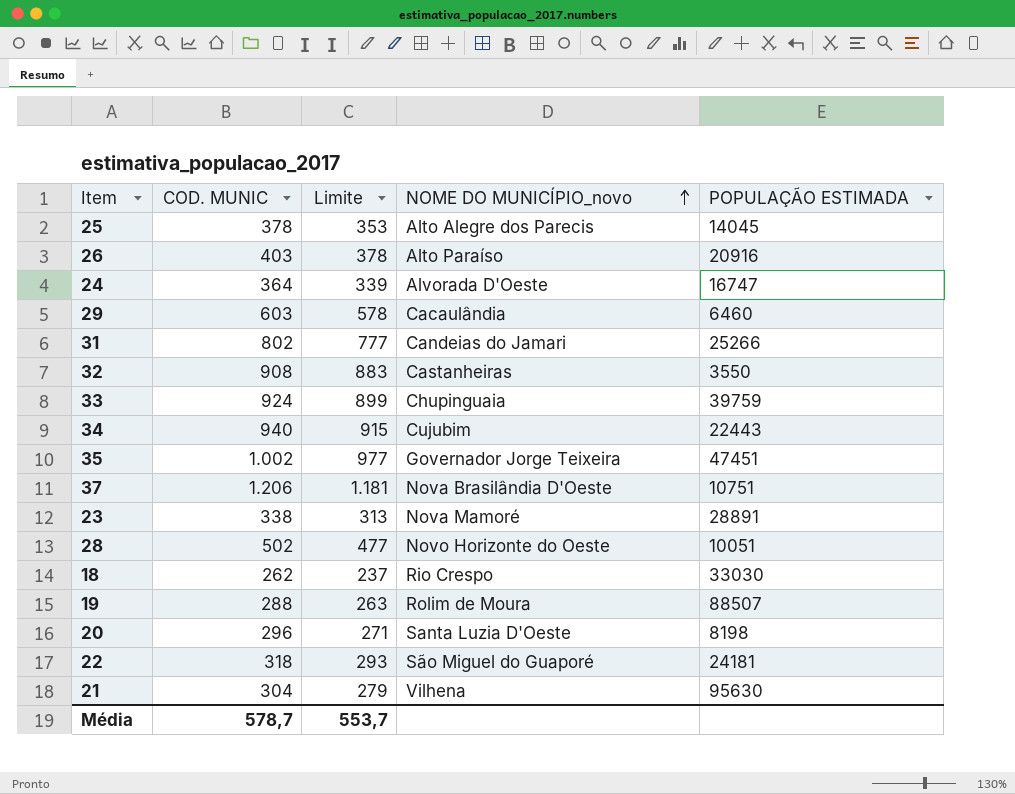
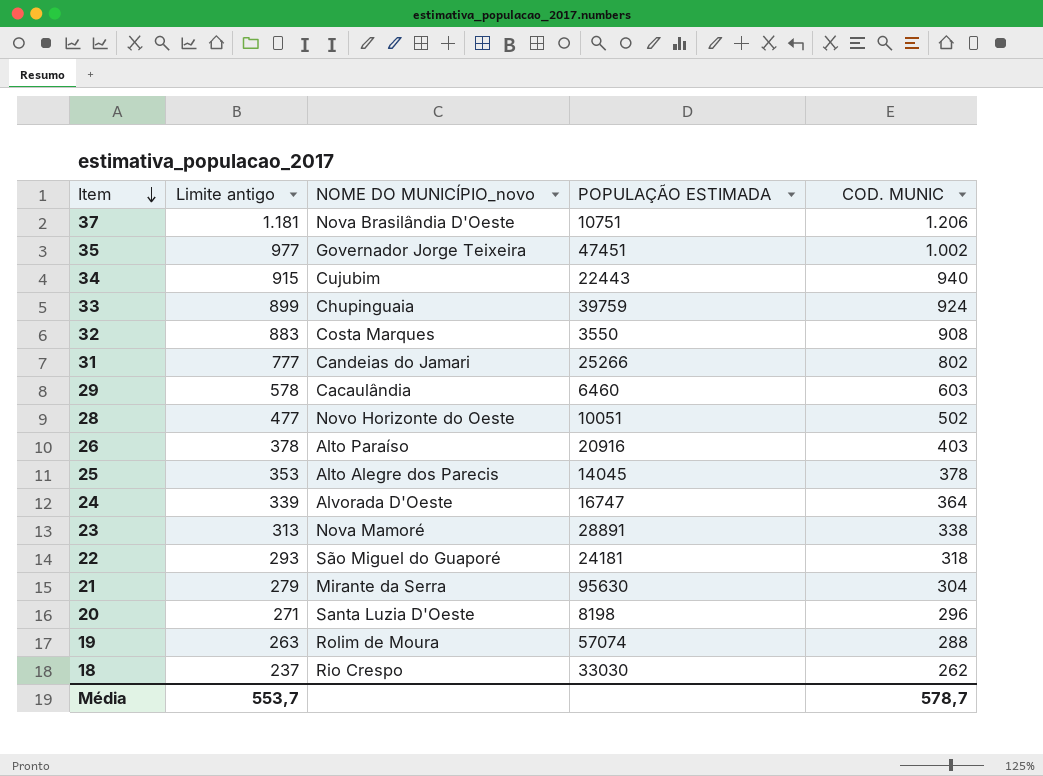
row order: NOME DO MUNICÍPIO_novo ascending -> Item descending
column name: Limite -> Limite antigo
column COD. MUNIC | position: 2 -> 5
32 | NOME DO MUNICÍPIO_novo: Castanheiras -> Costa Marques
21 | NOME DO MUNICÍPIO_novo: Vilhena -> Mirante da Serra
19 | POPULAÇÃO ESTIMADA: 88507 -> 57074

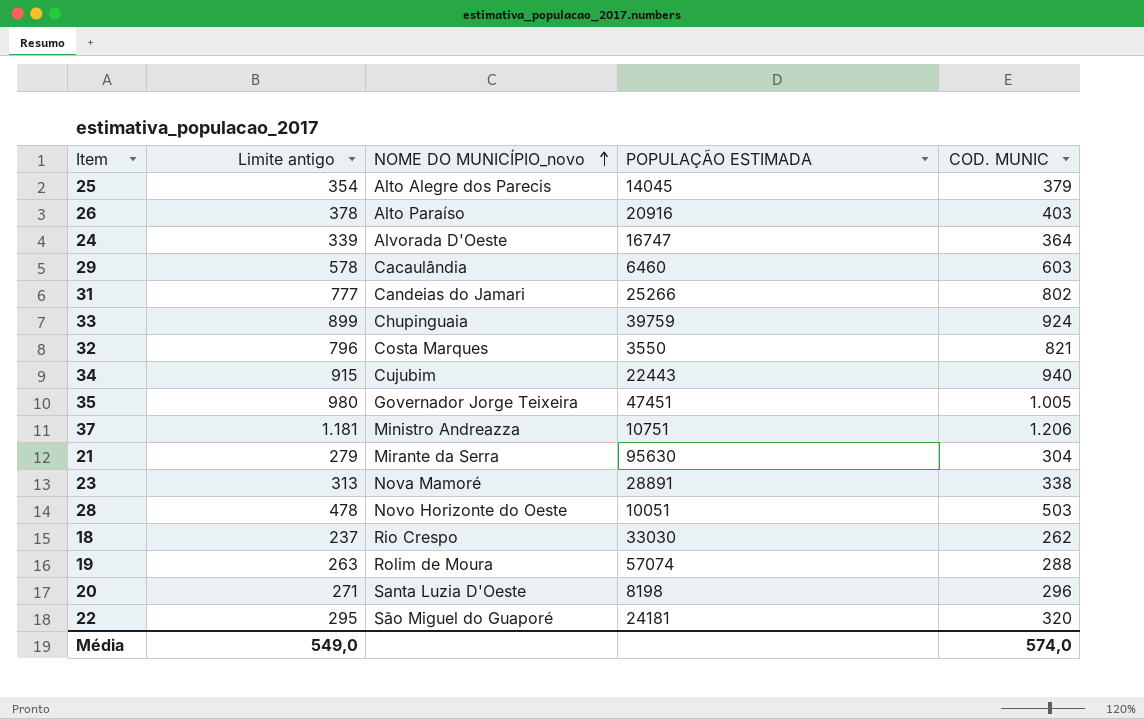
row order: Item descending -> NOME DO MUNICÍPIO_novo ascending
25 | Limite antigo: 353 -> 354
25 | COD. MUNIC: 378 -> 379
32 | Limite antigo: 883 -> 796
32 | COD. MUNIC: 908 -> 821
35 | Limite antigo: 977 -> 980
35 | COD. MUNIC: 1.002 -> 1.005
37 | NOME DO MUNICÍPIO_novo: Nova Brasilândia D'Oeste -> Ministro Andreazza
28 | Limite antigo: 477 -> 478
28 | COD. MUNIC: 502 -> 503
22 | Limite antigo: 293 -> 295
22 | COD. MUNIC: 318 -> 320
Média | Limite antigo: 553,7 -> 549,0
Média | COD. MUNIC: 578,7 -> 574,0

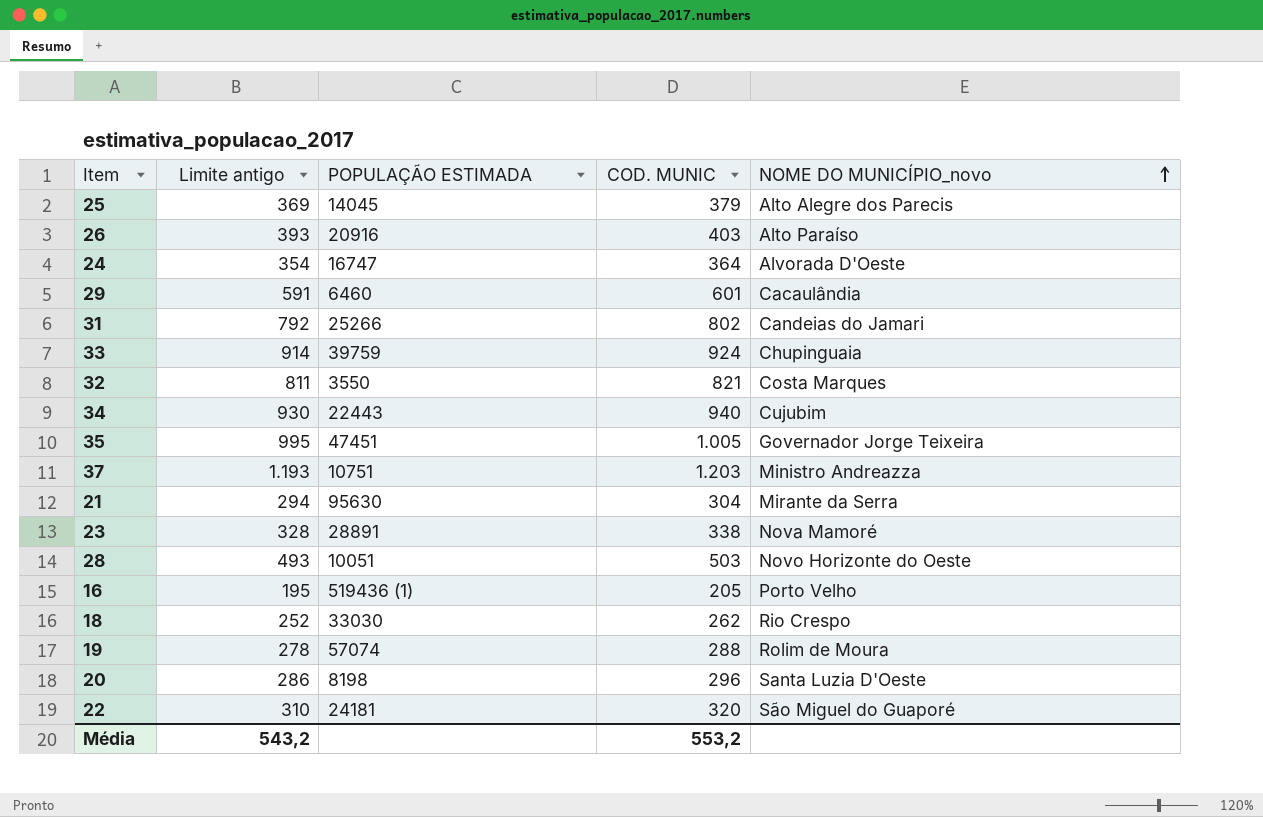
column Limite antigo | formula: [COD. MUNIC] - 25 -> [COD. MUNIC] - 10
column NOME DO MUNICÍPIO_novo | position: 3 -> 5
29 | COD. MUNIC: 603 -> 601
37 | COD. MUNIC: 1.206 -> 1.203
row 16: none -> 195 | 519436 (1) | 205 | Porto Velho
Média | Limite antigo: 549,0 -> 543,2
Média | COD. MUNIC: 574,0 -> 553,2

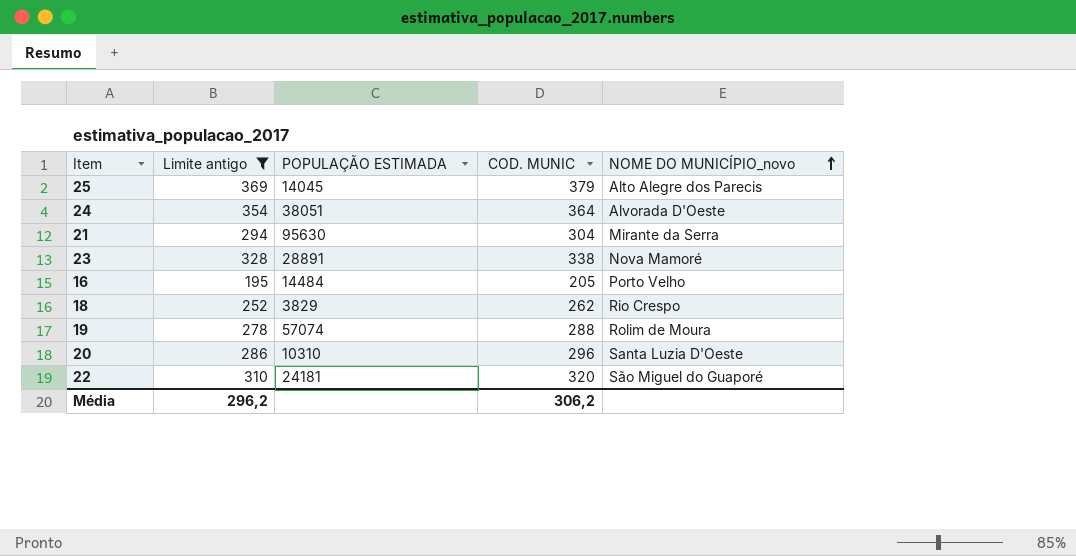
filter: none -> Limite antigo <= 369
24 | POPULAÇÃO ESTIMADA: 16747 -> 38051
16 | POPULAÇÃO ESTIMADA: 519436 (1) -> 14484
18 | POPULAÇÃO ESTIMADA: 33030 -> 3829
20 | POPULAÇÃO ESTIMADA: 8198 -> 10310
Média | Limite antigo: 543,2 -> 296,2
Média | COD. MUNIC: 553,2 -> 306,2

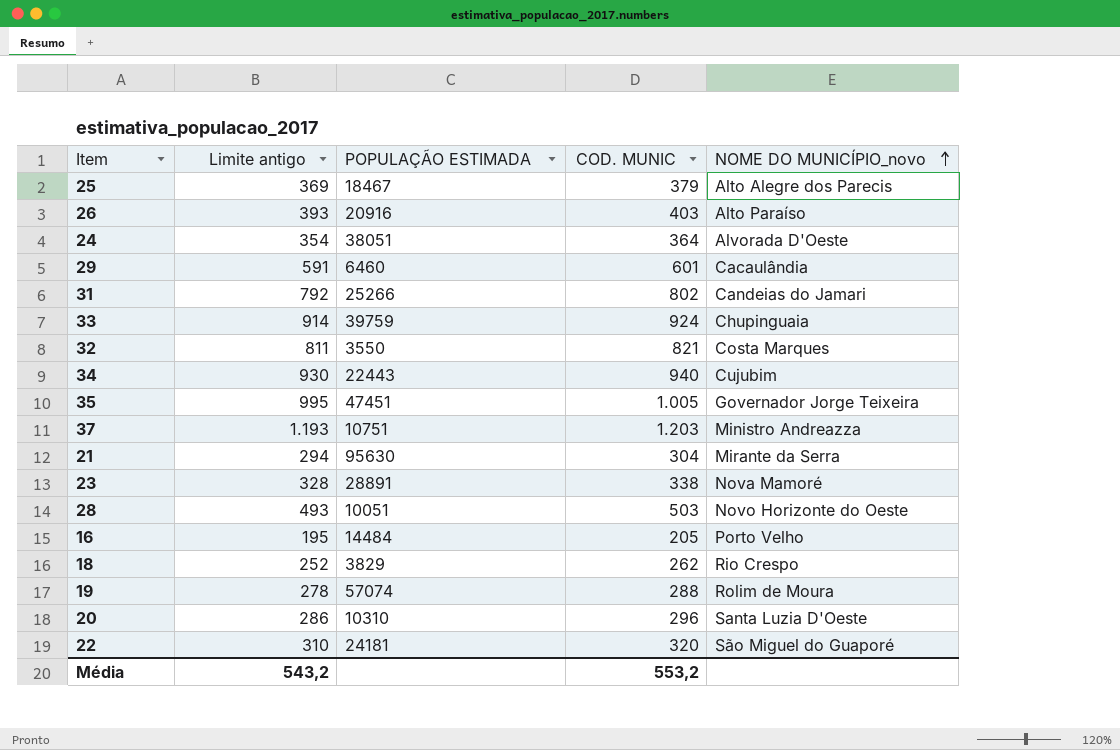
filter: Limite antigo <= 369 -> none
25 | POPULAÇÃO ESTIMADA: 14045 -> 18467
Média | Limite antigo: 296,2 -> 543,2
Média | COD. MUNIC: 306,2 -> 553,2

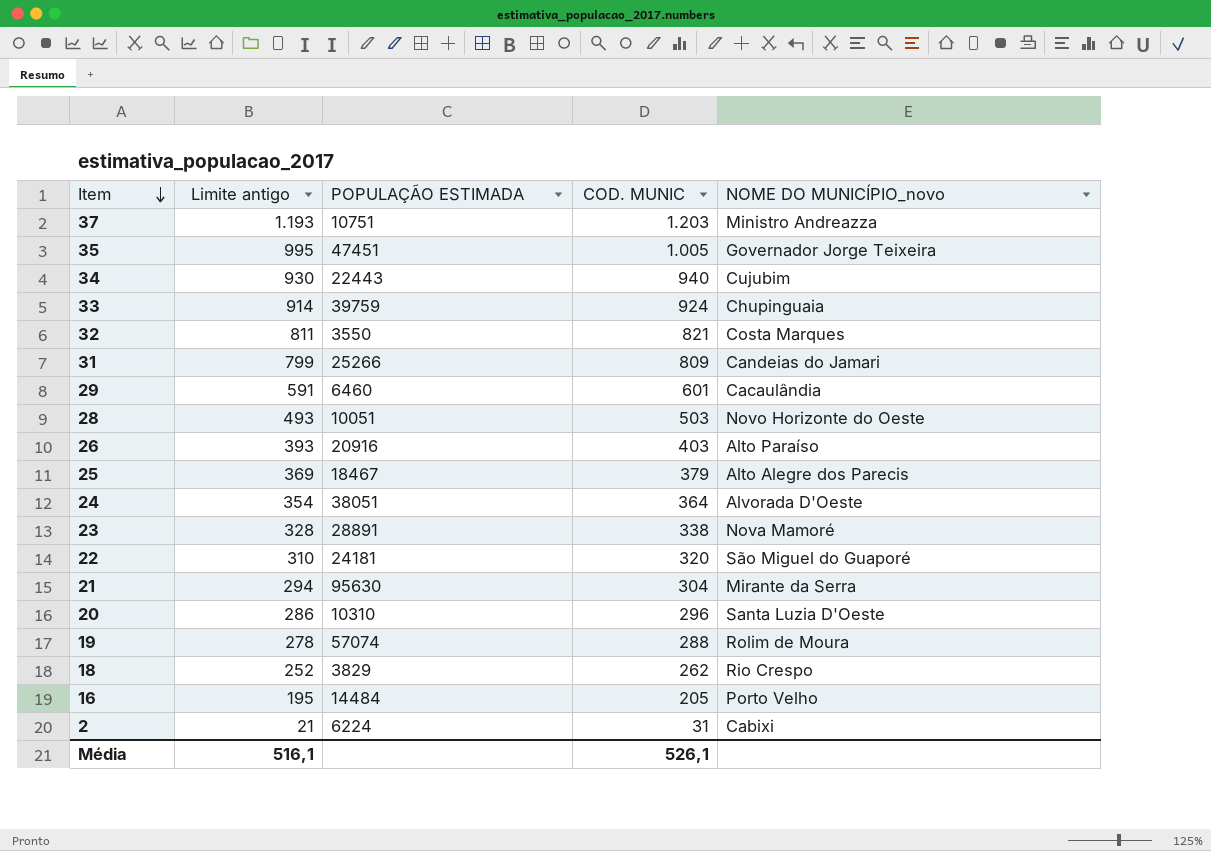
row order: NOME DO MUNICÍPIO_novo ascending -> Item descending
31 | Limite antigo: 792 -> 799
31 | COD. MUNIC: 802 -> 809
row 2: none -> 21 | 6224 | 31 | Cabixi
Média | Limite antigo: 543,2 -> 516,1
Média | COD. MUNIC: 553,2 -> 526,1

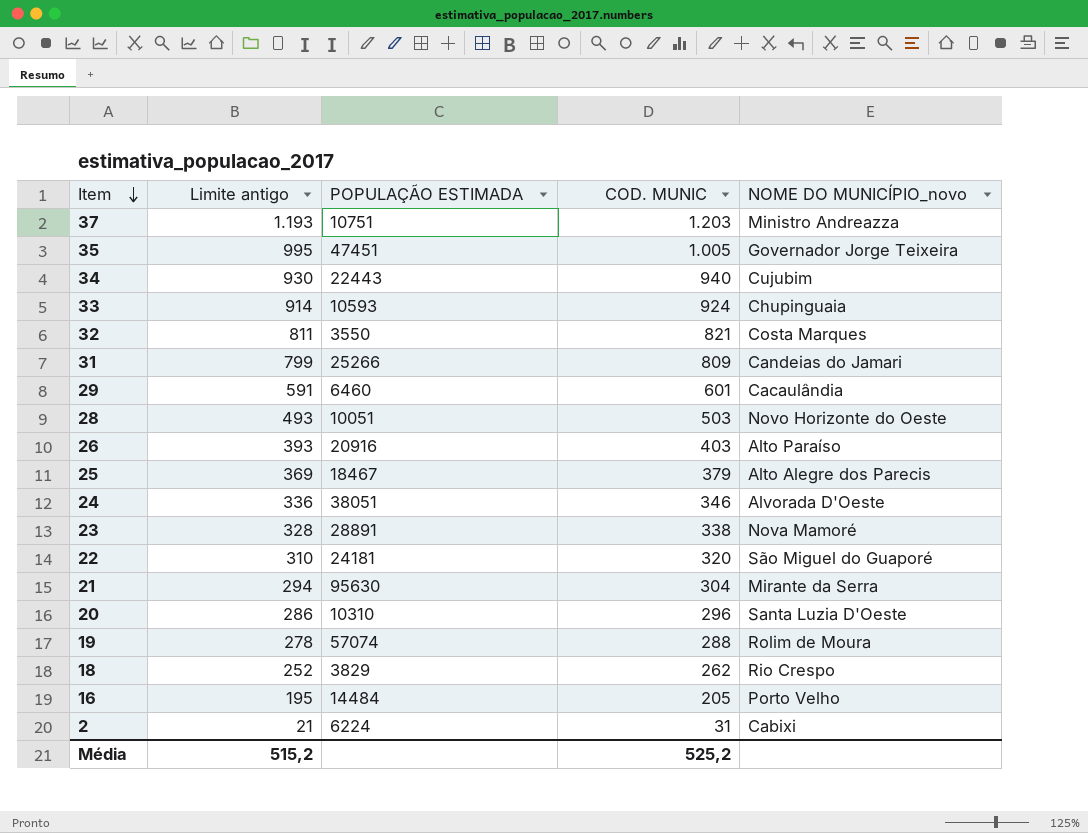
33 | POPULAÇÃO ESTIMADA: 39759 -> 10593
24 | Limite antigo: 354 -> 336
24 | COD. MUNIC: 364 -> 346
Média | Limite antigo: 516,1 -> 515,2
Média | COD. MUNIC: 526,1 -> 525,2

